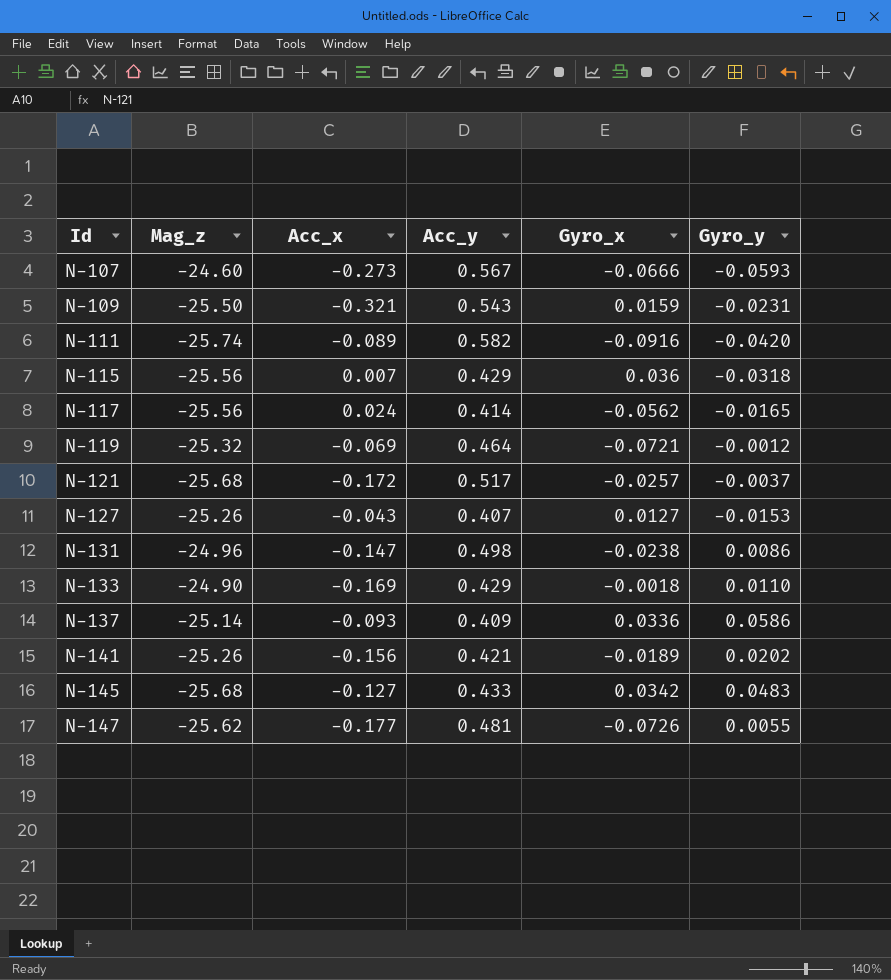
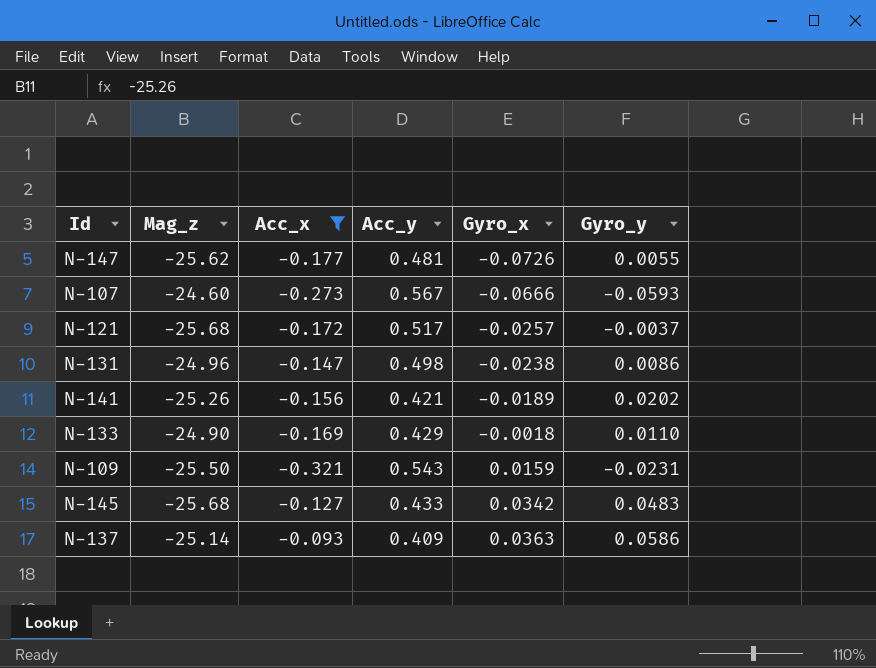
filter: none -> Acc_x <= -0.093
row order: Id ascending -> Gyro_x ascending
N-137 | Gyro_x: 0.0336 -> 0.0363

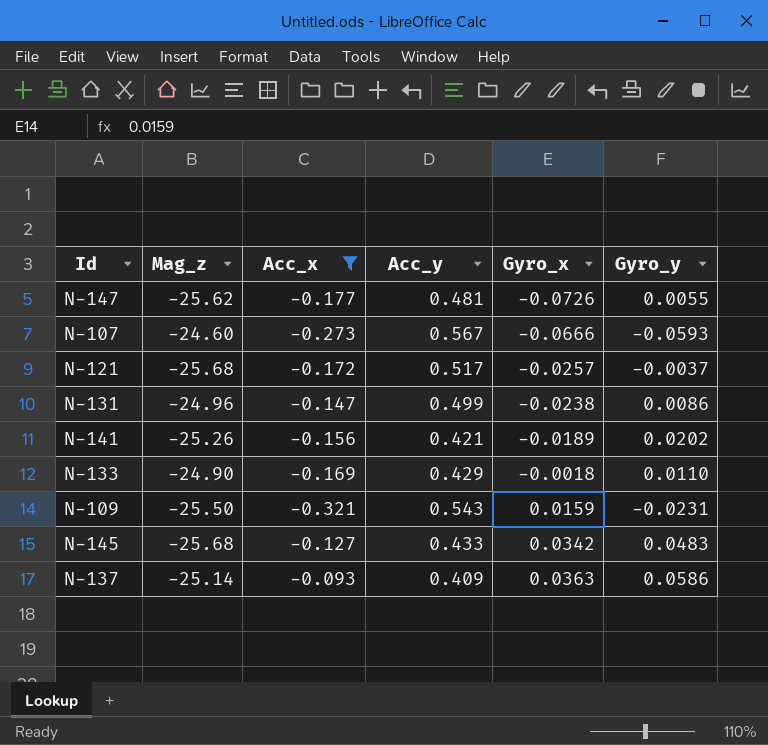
N-131 | Acc_y: 0.498 -> 0.499

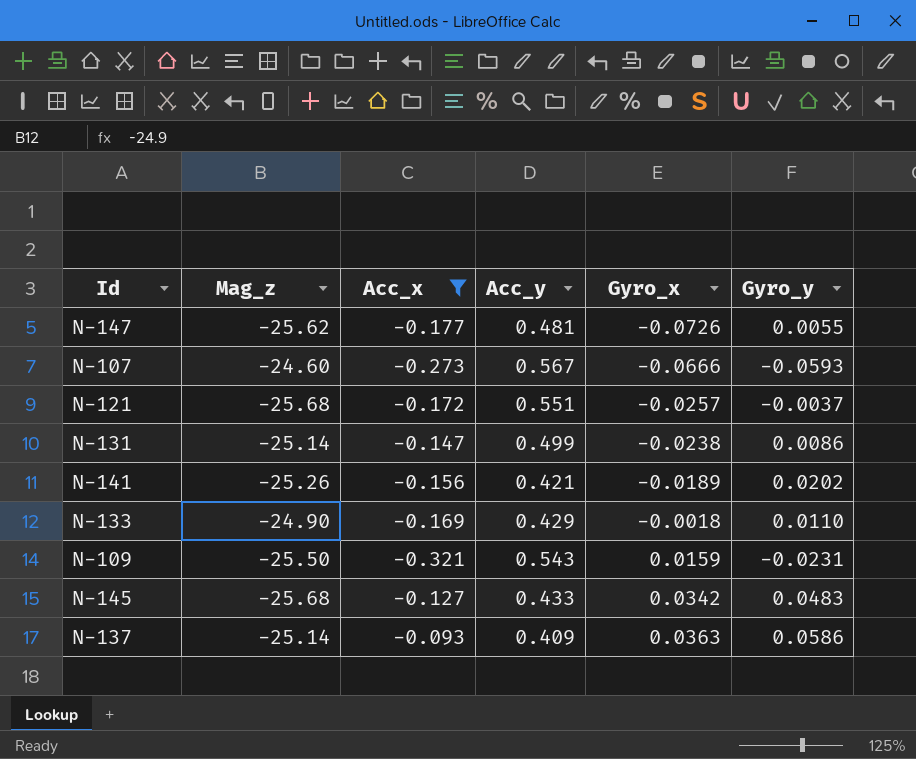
N-121 | Acc_y: 0.517 -> 0.551
N-131 | Mag_z: -24.96 -> -25.14

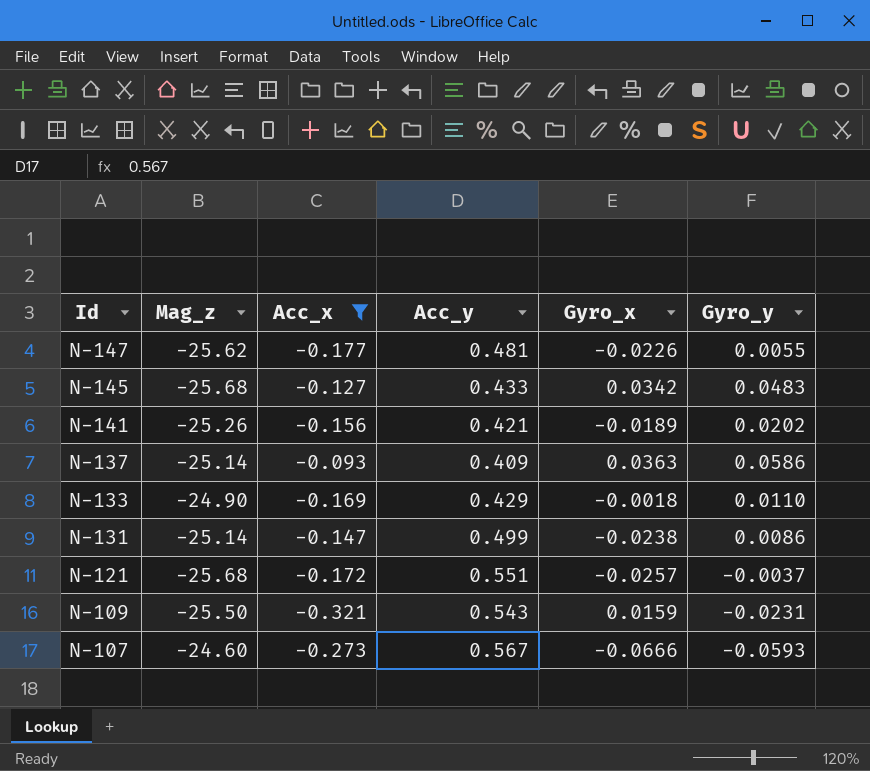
row order: Gyro_x ascending -> Id descending
N-147 | Gyro_x: -0.0726 -> -0.0226

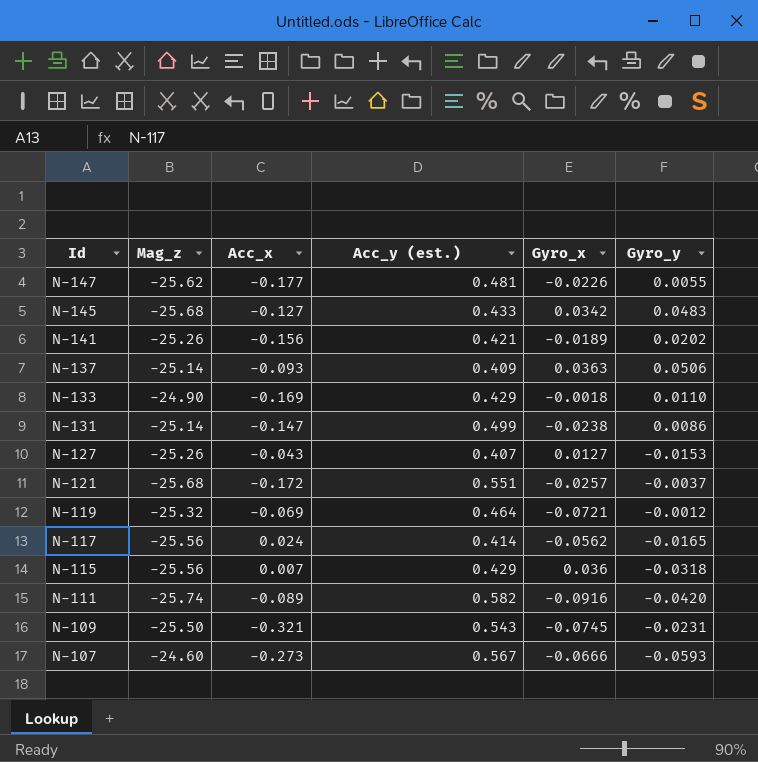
filter: Acc_x <= -0.093 -> none
column name: Acc_y -> Acc_y (est.)
N-137 | Gyro_y: 0.0586 -> 0.0506
N-109 | Gyro_x: 0.0159 -> -0.0745

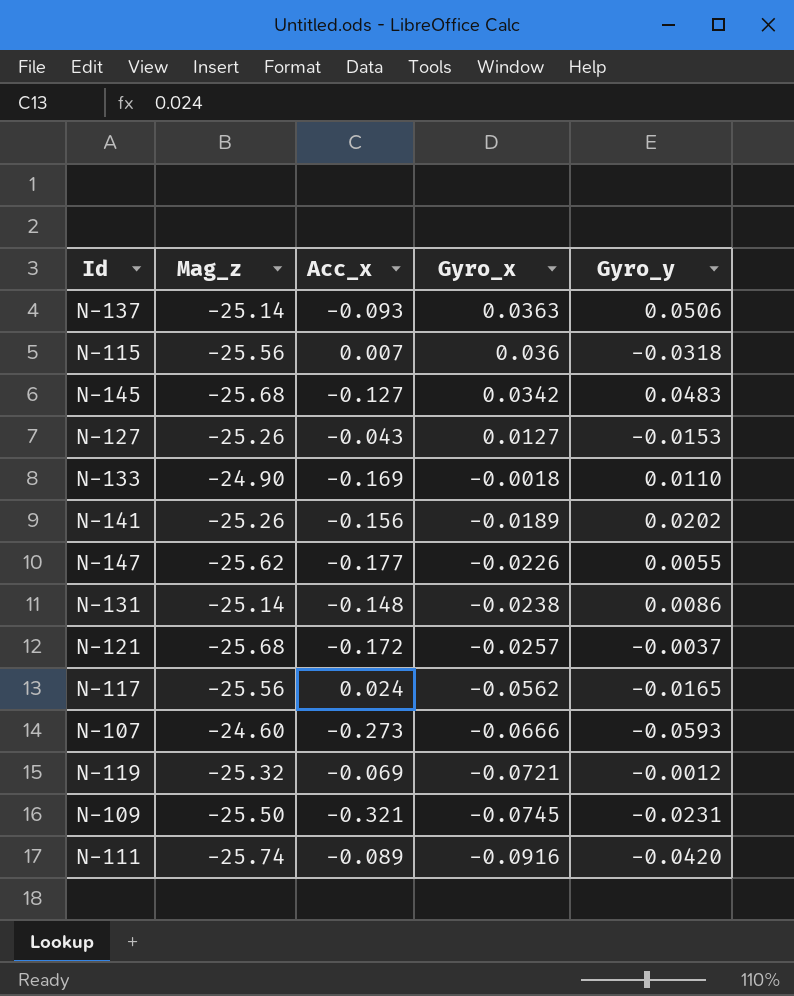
row order: Id descending -> Gyro_x descending
column Acc_y (est.) | position: 4 -> none
N-131 | Acc_x: -0.147 -> -0.148

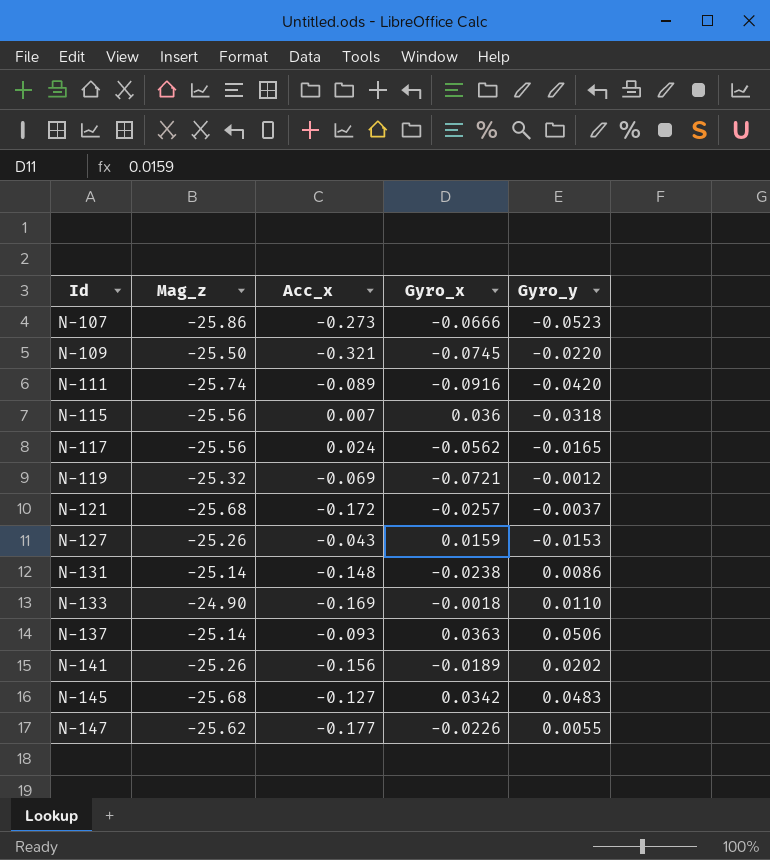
row order: Gyro_x descending -> Id ascending
N-107 | Mag_z: -24.60 -> -25.86
N-107 | Gyro_y: -0.0593 -> -0.0523
N-109 | Gyro_y: -0.0231 -> -0.0220
N-127 | Gyro_x: 0.0127 -> 0.0159

